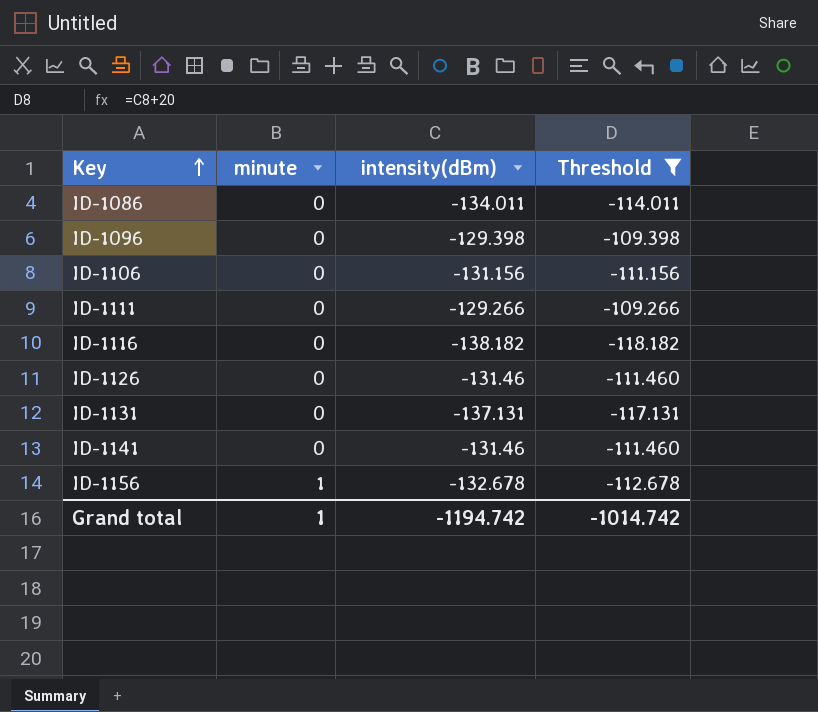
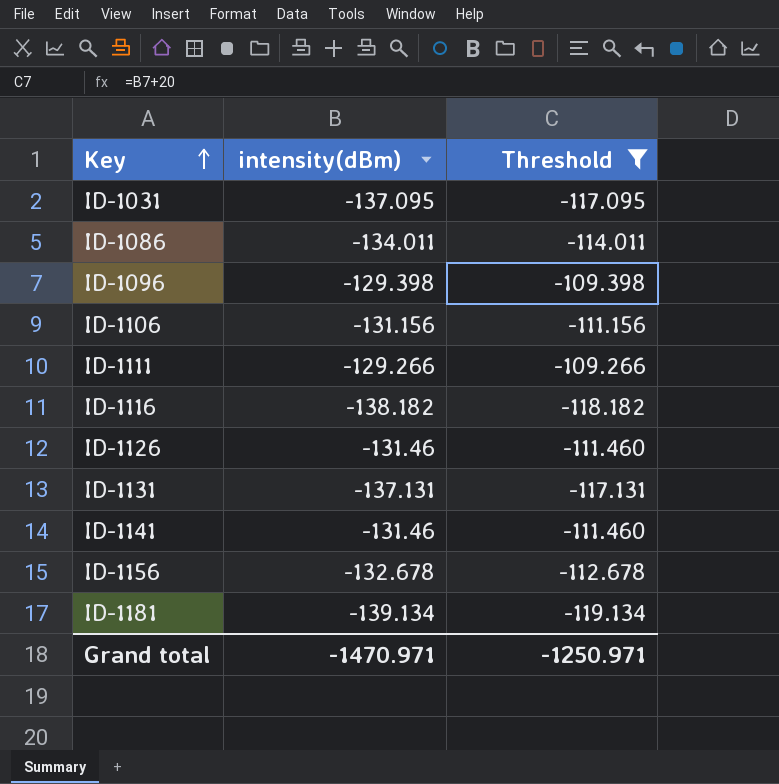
column minute | position: 2 -> none
row ID-1031: none -> -137.095 | -117.095
row ID-1181: none -> -139.134 | -119.134
Grand total | intensity(dBm): -1194.742 -> -1470.971
Grand total | Threshold: -1014.742 -> -1250.971

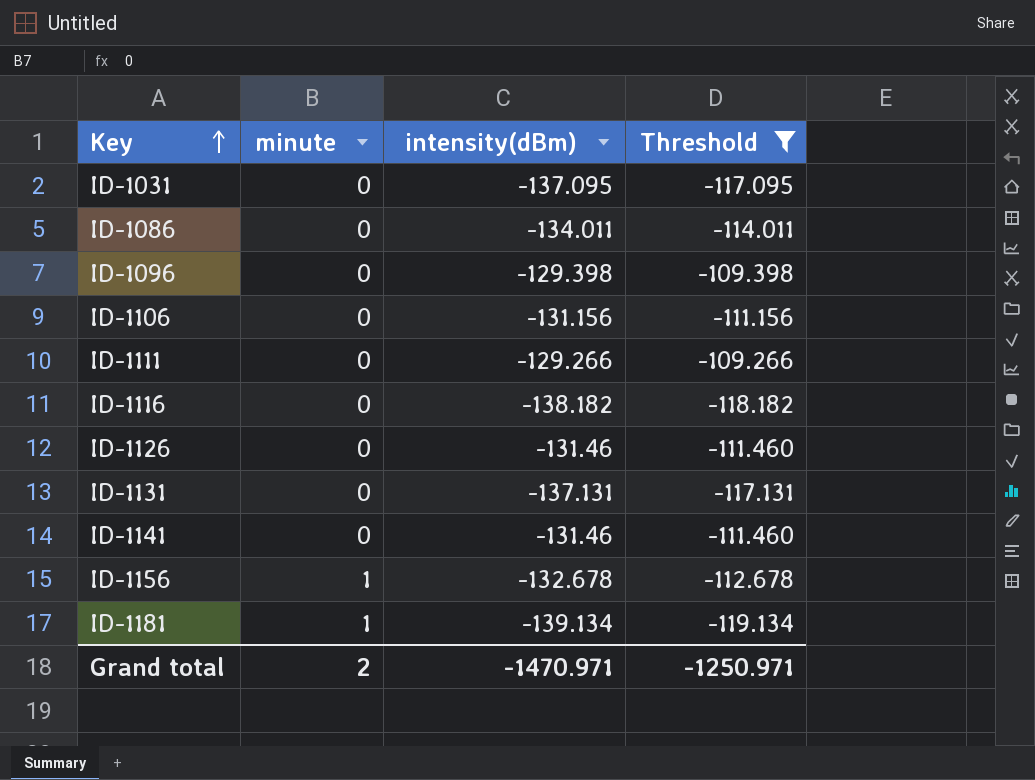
column minute | position: none -> 2

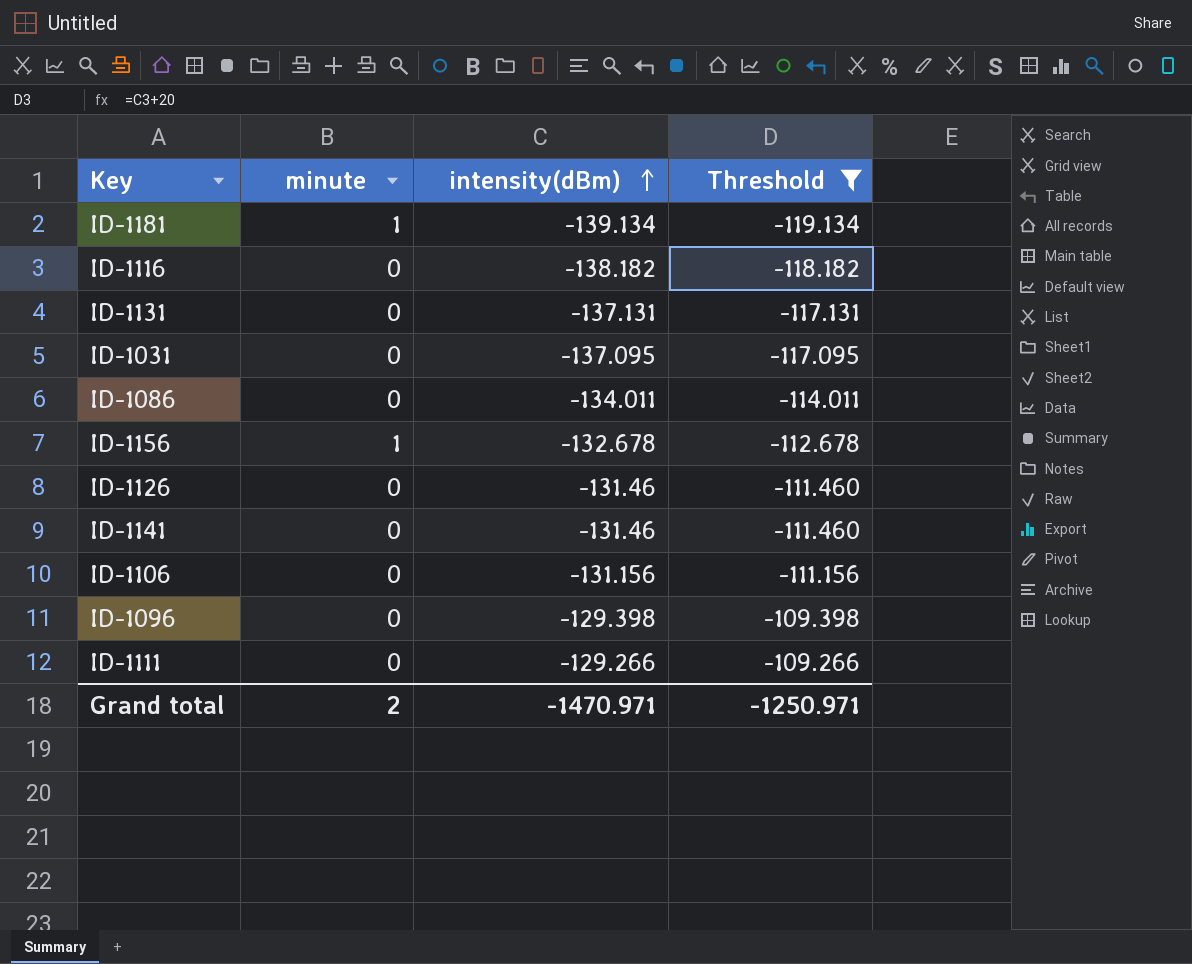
row order: Key ascending -> intensity(dBm) ascending

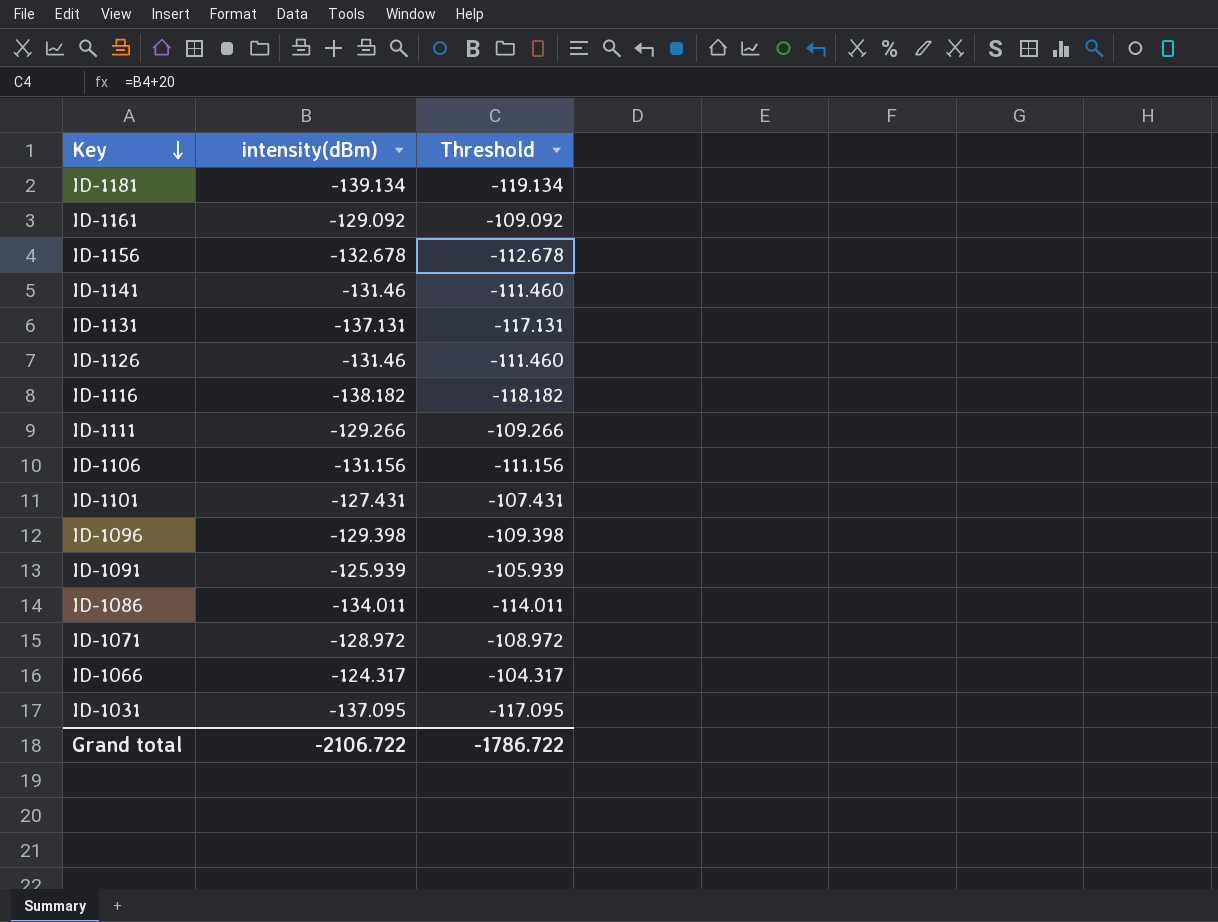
filter: Threshold <= -109.266 -> none
row order: intensity(dBm) ascending -> Key descending
column minute | position: 2 -> none
Grand total | intensity(dBm): -1470.971 -> -2106.722
Grand total | Threshold: -1250.971 -> -1786.722

